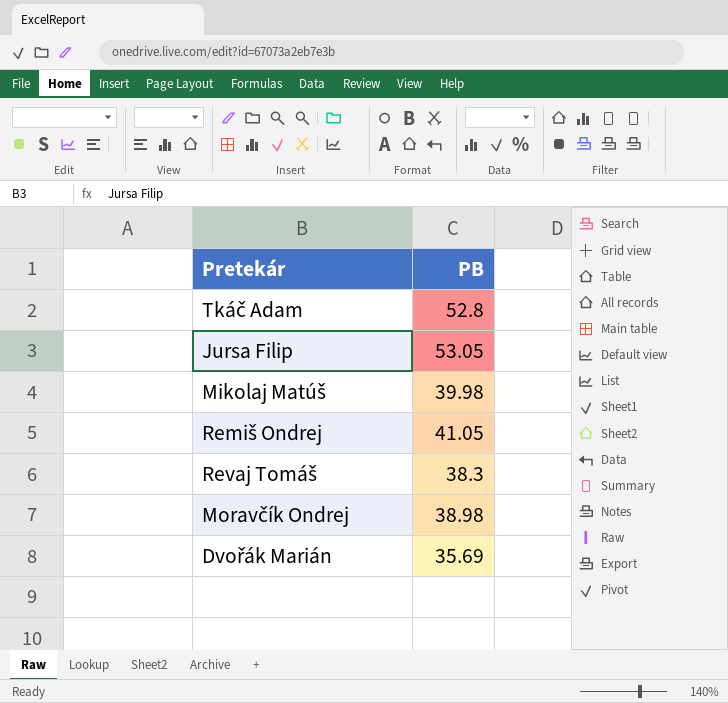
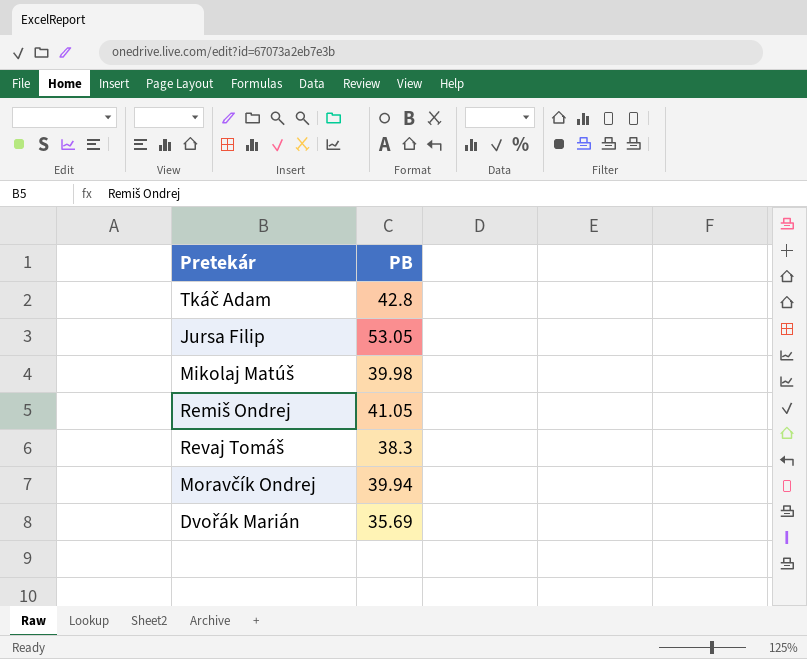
Tkáč Adam | PB: 52.8 -> 42.8
Moravčík Ondrej | PB: 38.98 -> 39.94

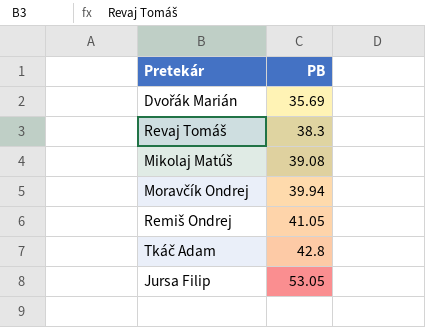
row order: none -> PB ascending
Mikolaj Matúš | PB: 39.98 -> 39.08

